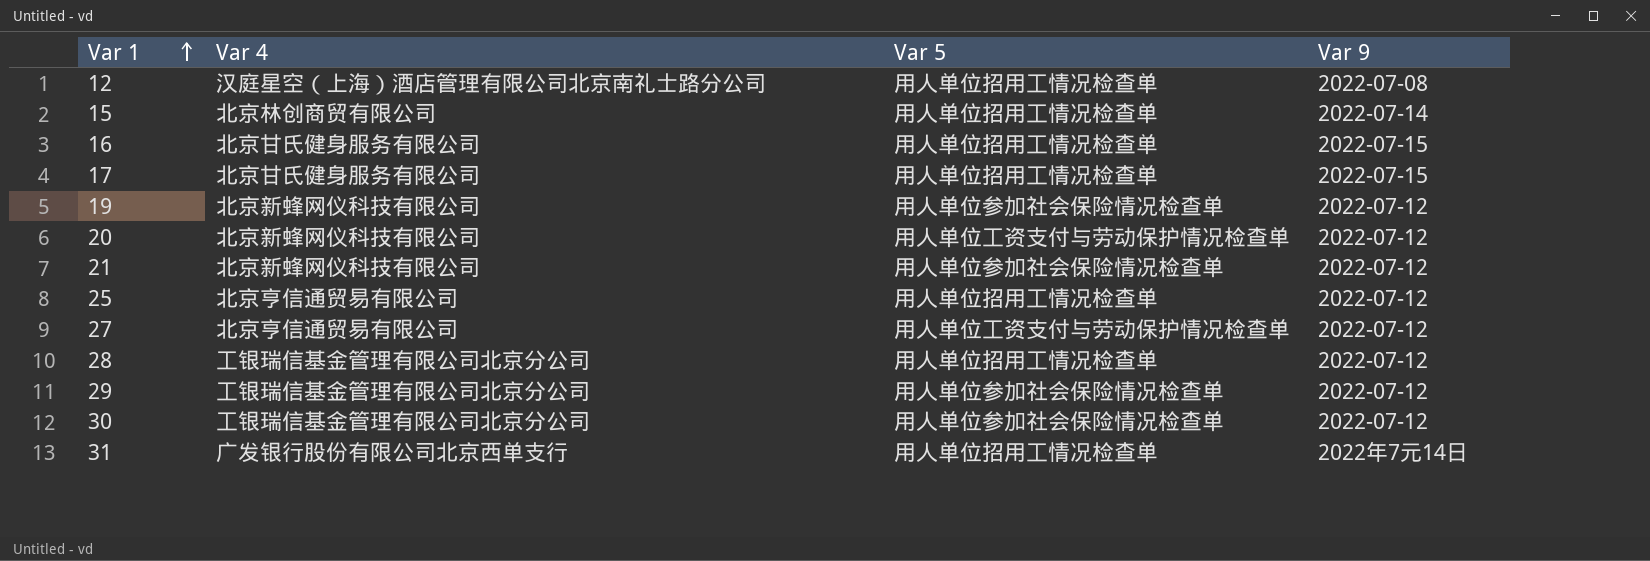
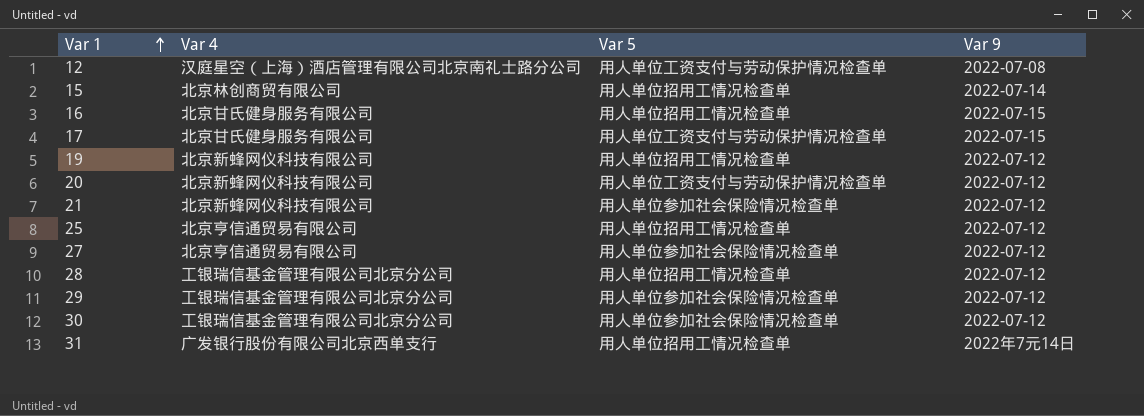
12 | Var 5: 用人单位招用工情况检查单 -> 用人单位工资支付与劳动保护情况检查单
17 | Var 5: 用人单位招用工情况检查单 -> 用人单位工资支付与劳动保护情况检查单
19 | Var 5: 用人单位参加社会保险情况检查单 -> 用人单位招用工情况检查单
27 | Var 5: 用人单位工资支付与劳动保护情况检查单 -> 用人单位参加社会保险情况检查单

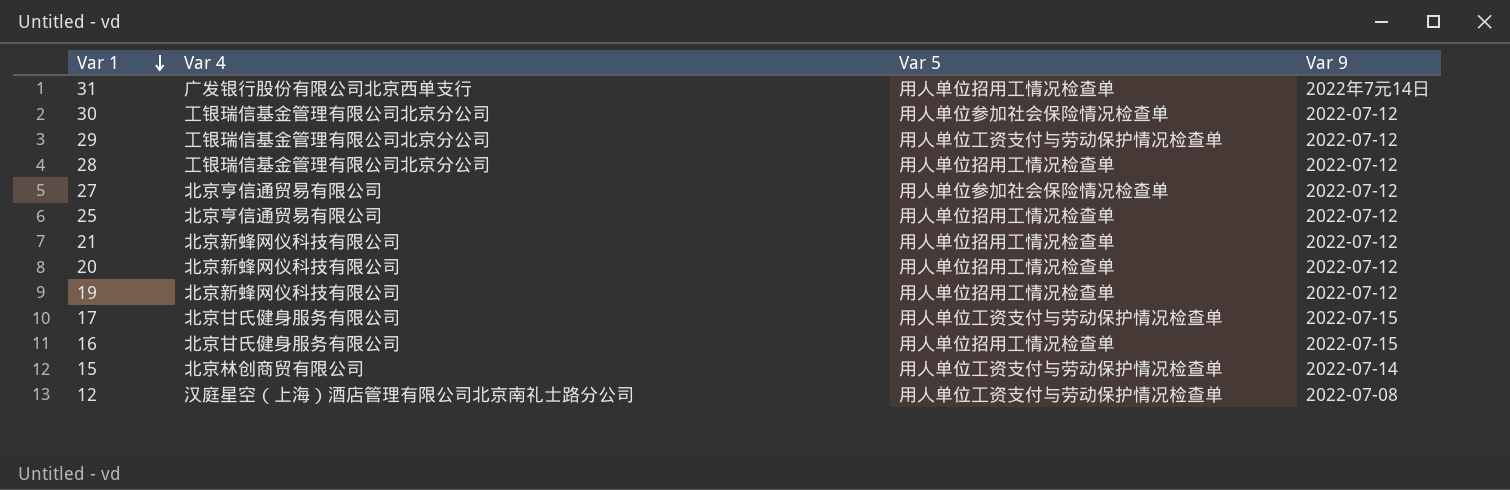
row order: Var 1 ascending -> Var 1 descending
29 | Var 5: 用人单位参加社会保险情况检查单 -> 用人单位工资支付与劳动保护情况检查单
21 | Var 5: 用人单位参加社会保险情况检查单 -> 用人单位招用工情况检查单
20 | Var 5: 用人单位工资支付与劳动保护情况检查单 -> 用人单位招用工情况检查单
15 | Var 5: 用人单位招用工情况检查单 -> 用人单位工资支付与劳动保护情况检查单

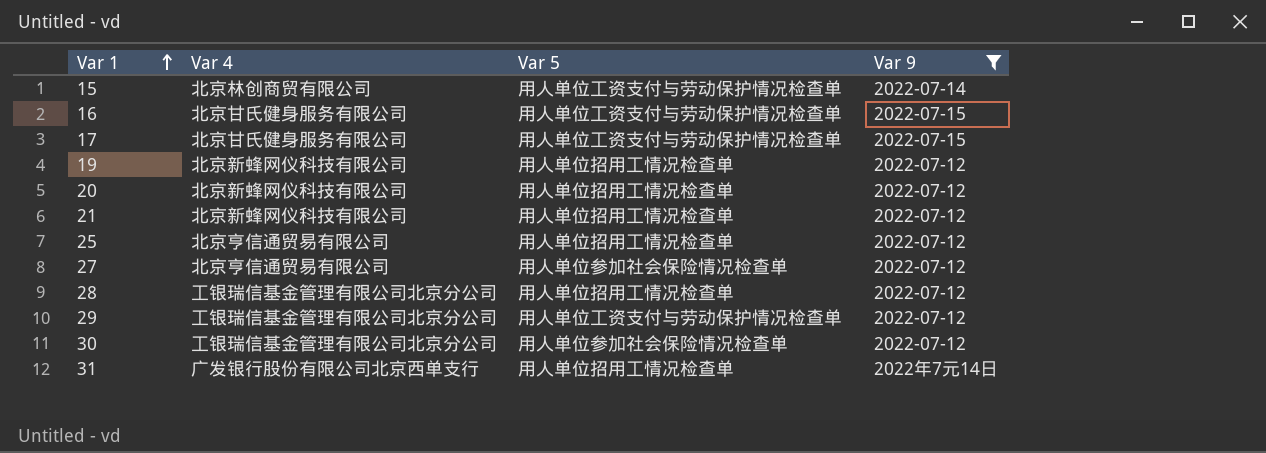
filter: none -> Var 9 != 2022-07-08
row order: Var 1 descending -> Var 1 ascending
16 | Var 5: 用人单位招用工情况检查单 -> 用人单位工资支付与劳动保护情况检查单

